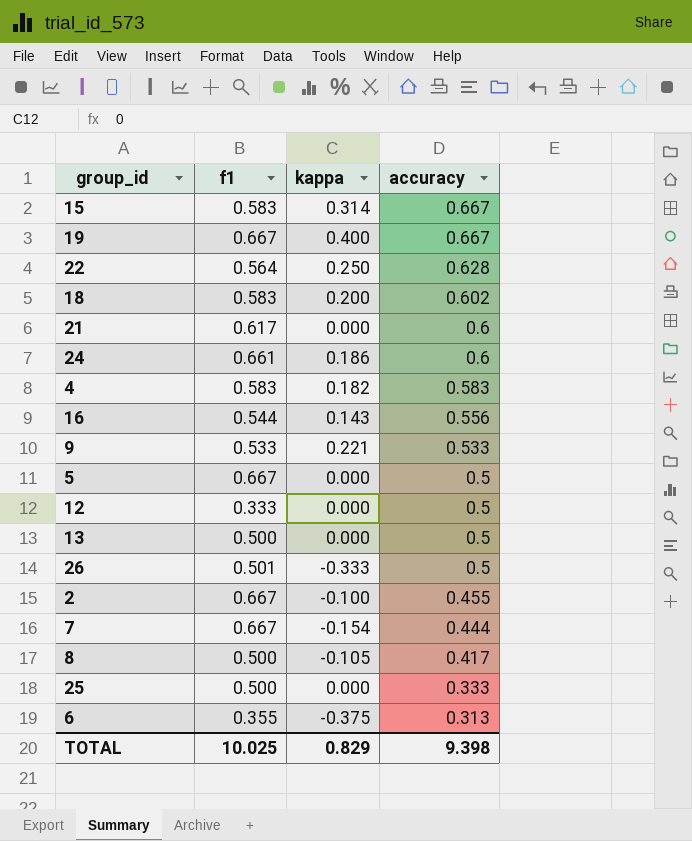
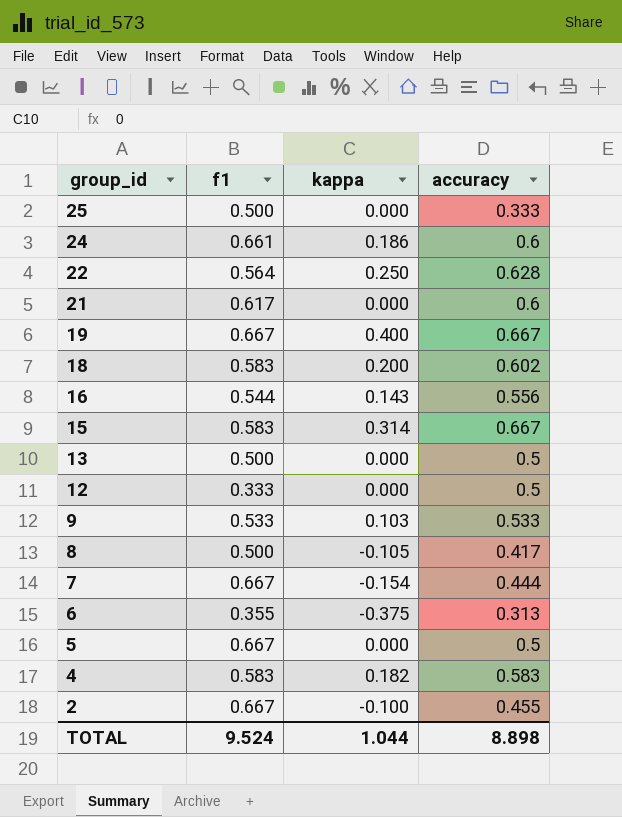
row order: accuracy descending -> group_id descending
row 26: 0.501 | -0.333 | 0.5 -> none
9 | kappa: 0.221 -> 0.103
TOTAL | f1: 10.025 -> 9.524
TOTAL | kappa: 0.829 -> 1.044
TOTAL | accuracy: 9.398 -> 8.898

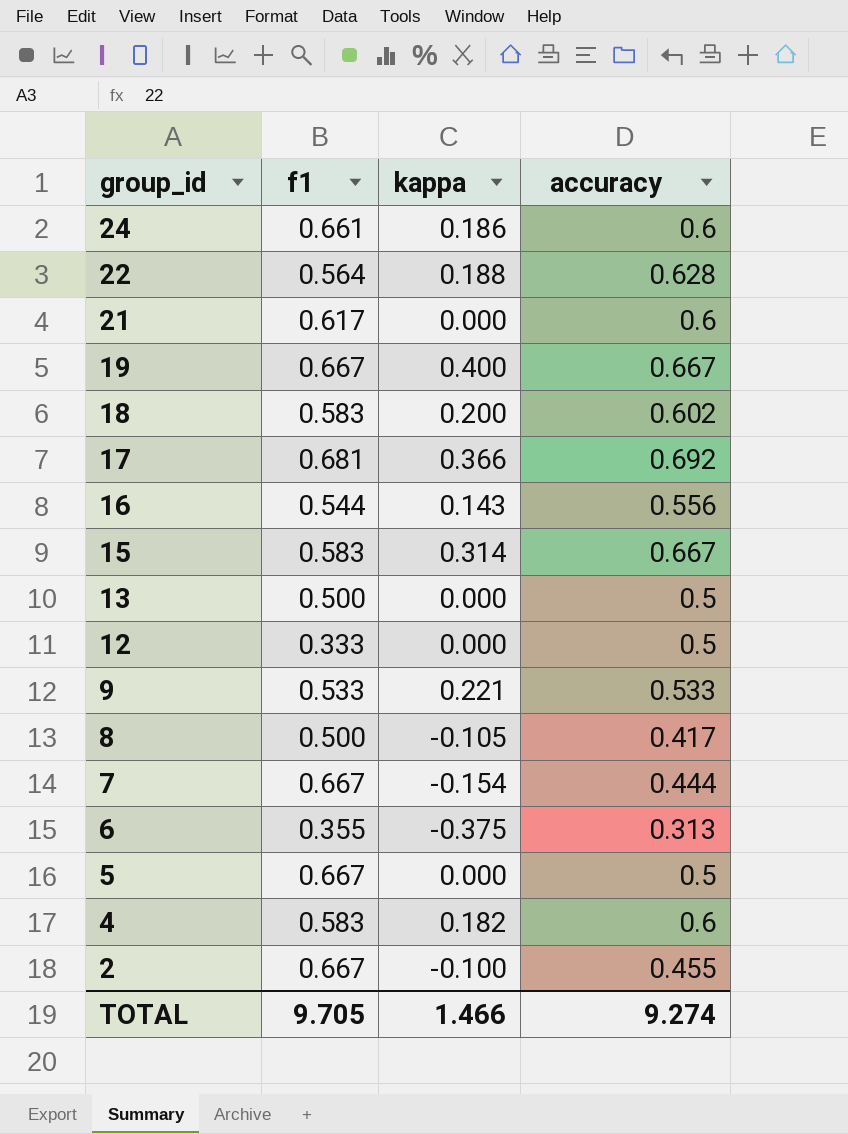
row 25: 0.500 | 0.000 | 0.333 -> none
22 | kappa: 0.250 -> 0.188
row 17: none -> 0.681 | 0.366 | 0.692
9 | kappa: 0.103 -> 0.221
4 | accuracy: 0.583 -> 0.6
TOTAL | f1: 9.524 -> 9.705
TOTAL | kappa: 1.044 -> 1.466
TOTAL | accuracy: 8.898 -> 9.274

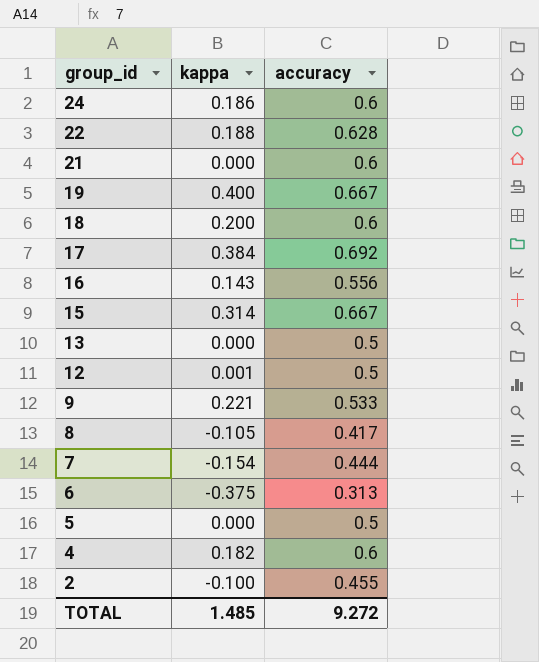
column f1 | position: 2 -> none
18 | accuracy: 0.602 -> 0.6
17 | kappa: 0.366 -> 0.384
12 | kappa: 0.000 -> 0.001
TOTAL | kappa: 1.466 -> 1.485
TOTAL | accuracy: 9.274 -> 9.272

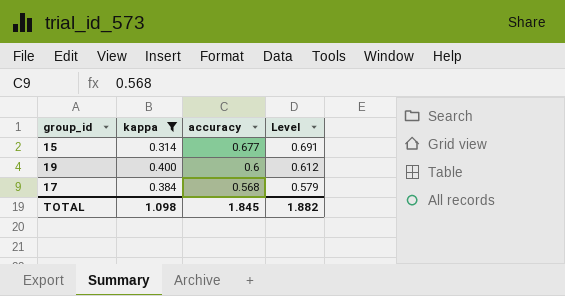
filter: none -> kappa >= 0.314
row order: group_id descending -> accuracy descending
column Level | formula: none -> [accuracy] * 1.02
15 | accuracy: 0.667 -> 0.677
19 | accuracy: 0.667 -> 0.6
17 | accuracy: 0.692 -> 0.568
TOTAL | kappa: 1.485 -> 1.098
TOTAL | accuracy: 9.272 -> 1.845

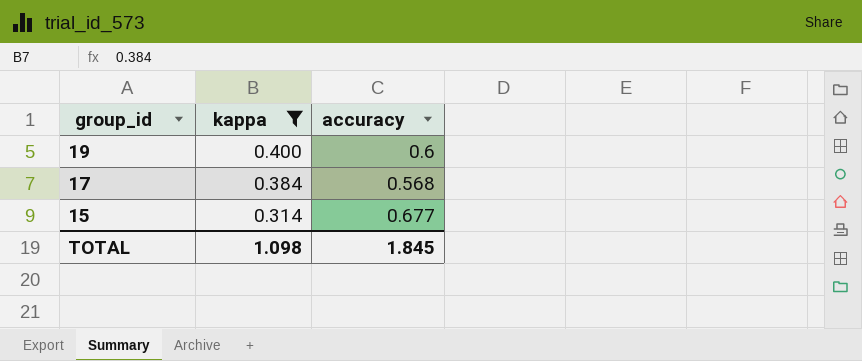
row order: accuracy descending -> group_id descending
column Level | formula: [accuracy] * 1.02 -> none

